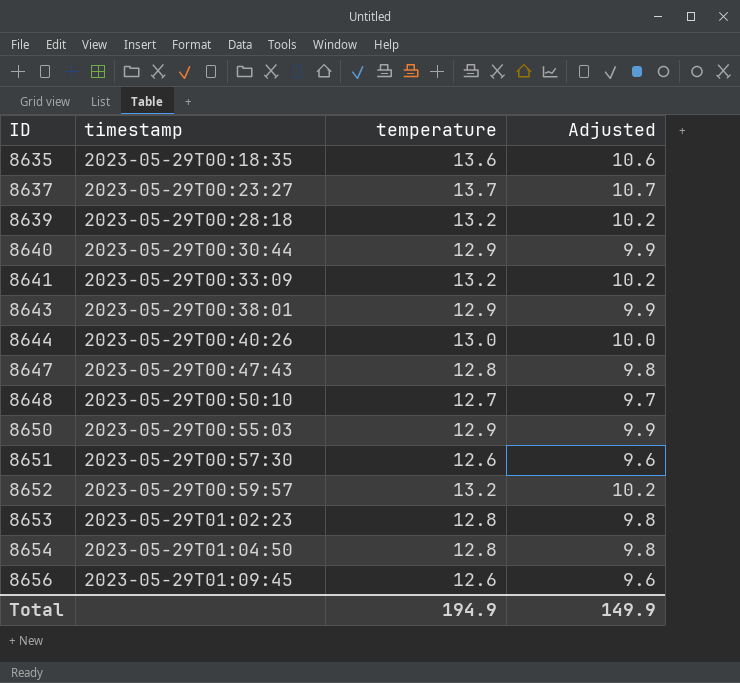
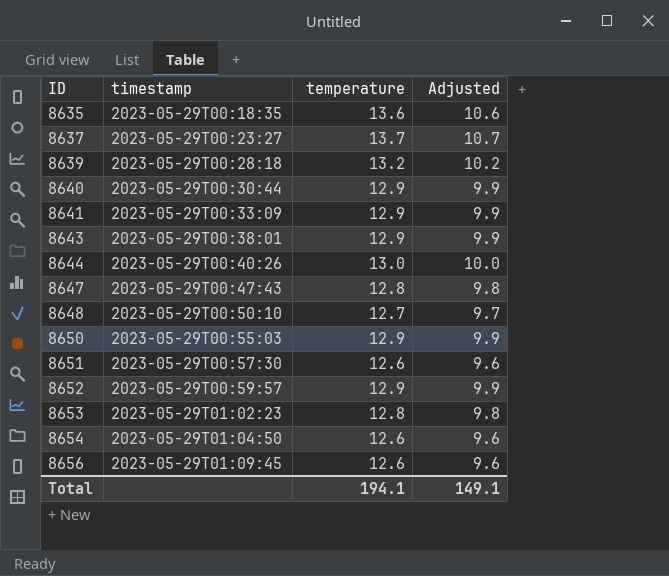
8641 | temperature: 13.2 -> 12.9
8641 | Adjusted: 10.2 -> 9.9
8652 | temperature: 13.2 -> 12.9
8652 | Adjusted: 10.2 -> 9.9
8654 | temperature: 12.8 -> 12.6
8654 | Adjusted: 9.8 -> 9.6
Total | temperature: 194.9 -> 194.1
Total | Adjusted: 149.9 -> 149.1

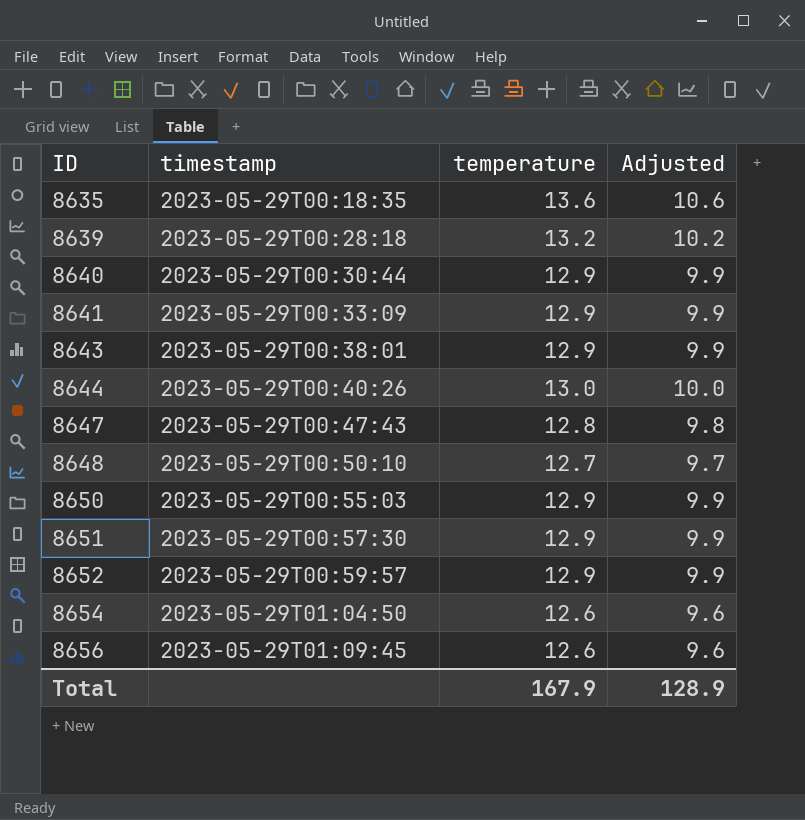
row 8637: 2023-05-29T00:23:27 | 13.7 | 10.7 -> none
row 8653: 2023-05-29T01:02:23 | 12.8 | 9.8 -> none
8651 | temperature: 12.6 -> 12.9
8651 | Adjusted: 9.6 -> 9.9
Total | temperature: 194.1 -> 167.9
Total | Adjusted: 149.1 -> 128.9

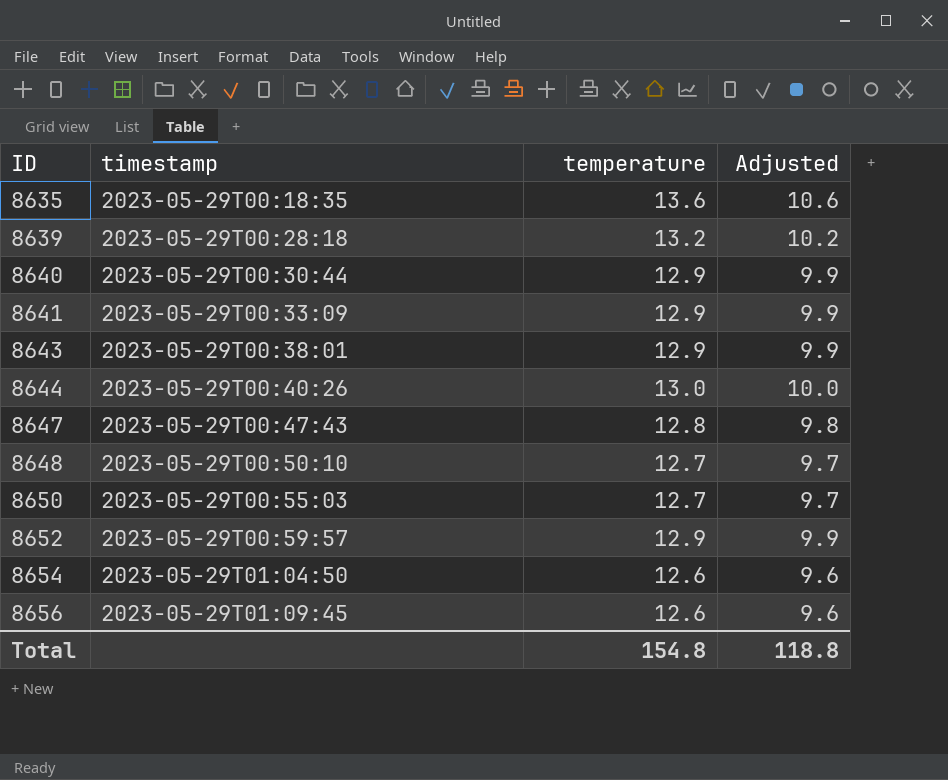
row 8651: 2023-05-29T00:57:30 | 12.9 | 9.9 -> none
8650 | temperature: 12.9 -> 12.7
8650 | Adjusted: 9.9 -> 9.7
Total | temperature: 167.9 -> 154.8
Total | Adjusted: 128.9 -> 118.8

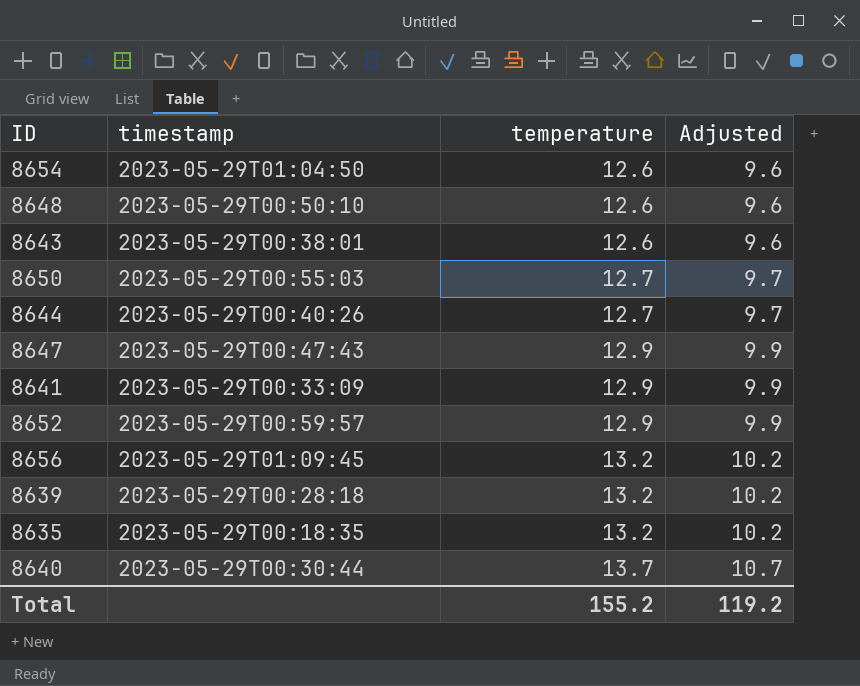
row order: ID ascending -> temperature ascending
8648 | temperature: 12.7 -> 12.6
8648 | Adjusted: 9.7 -> 9.6
8643 | temperature: 12.9 -> 12.6
8643 | Adjusted: 9.9 -> 9.6
8644 | temperature: 13.0 -> 12.7
8644 | Adjusted: 10.0 -> 9.7
8647 | temperature: 12.8 -> 12.9
8647 | Adjusted: 9.8 -> 9.9
8656 | temperature: 12.6 -> 13.2
8656 | Adjusted: 9.6 -> 10.2
8635 | temperature: 13.6 -> 13.2
8635 | Adjusted: 10.6 -> 10.2
8640 | temperature: 12.9 -> 13.7
8640 | Adjusted: 9.9 -> 10.7
Total | temperature: 154.8 -> 155.2
Total | Adjusted: 118.8 -> 119.2

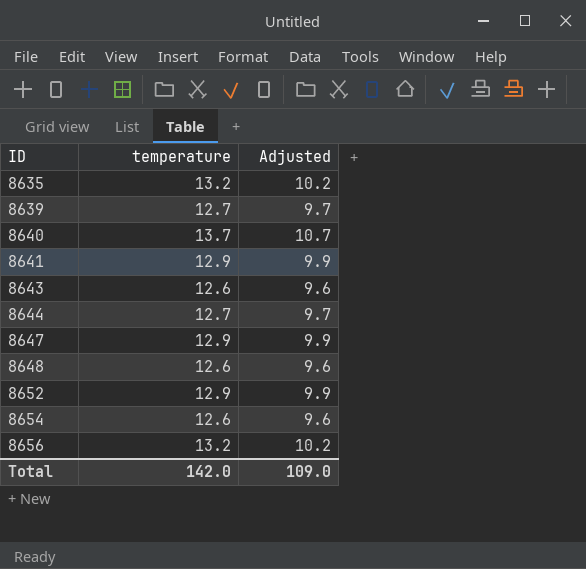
row order: temperature ascending -> ID ascending
column timestamp | position: 2 -> none
row 8650: 2023-05-29T00:55:03 | 12.7 | 9.7 -> none
8639 | temperature: 13.2 -> 12.7
8639 | Adjusted: 10.2 -> 9.7
Total | temperature: 155.2 -> 142.0
Total | Adjusted: 119.2 -> 109.0

